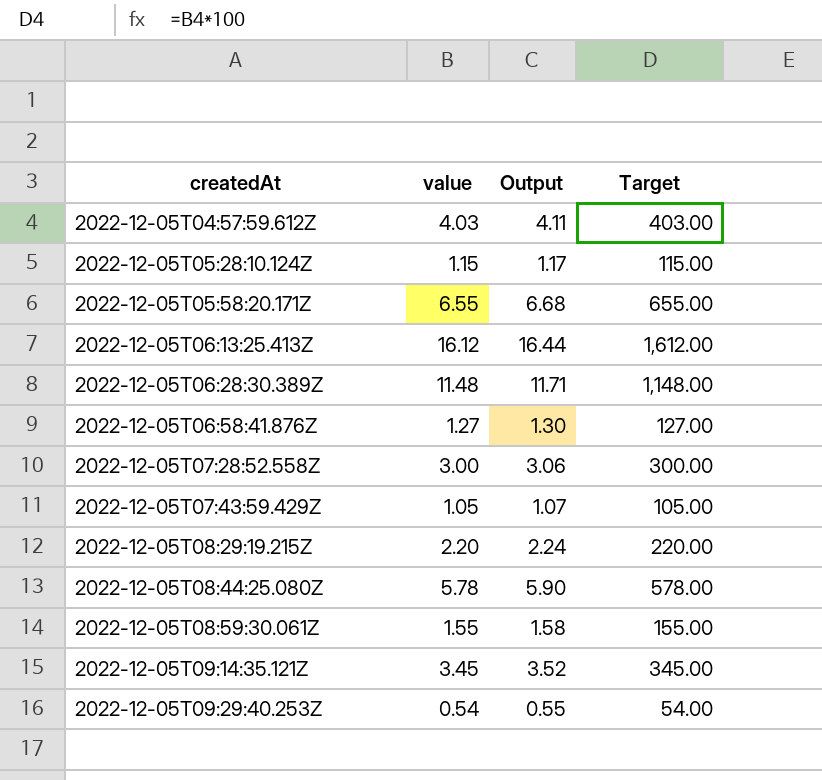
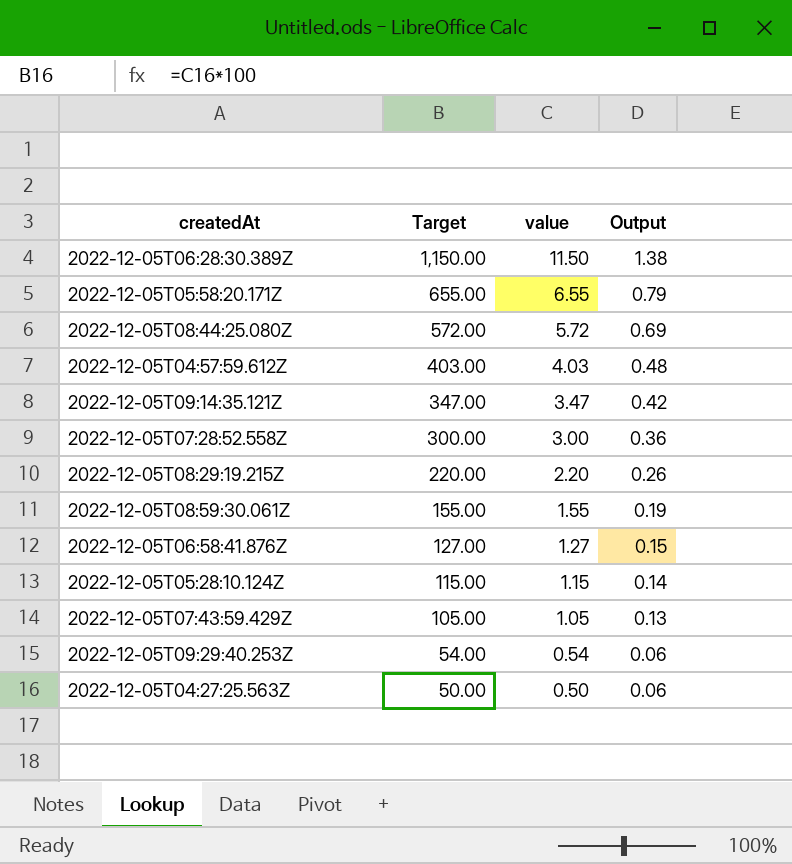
row order: createdAt ascending -> Target descending
column Target | position: 4 -> 2
column Output | formula: [value] * 1.02 -> [value] * 0.12
row 2022-12-05T06:13:25.413Z: 16.12 | 16.44 | 1,612.00 -> none
2022-12-05T06:28:30.389Z | Target: 1,148.00 -> 1,150.00
2022-12-05T06:28:30.389Z | value: 11.48 -> 11.50
2022-12-05T08:44:25.080Z | Target: 578.00 -> 572.00
2022-12-05T08:44:25.080Z | value: 5.78 -> 5.72
2022-12-05T09:14:35.121Z | Target: 345.00 -> 347.00
2022-12-05T09:14:35.121Z | value: 3.45 -> 3.47
row 2022-12-05T04:27:25.563Z: none -> 50.00 | 0.50 | 0.06

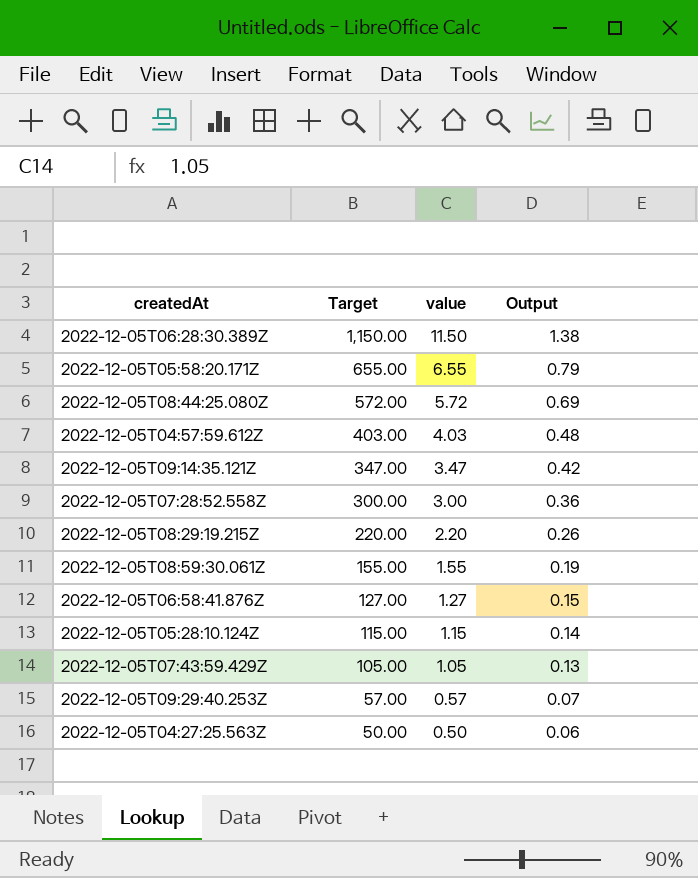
2022-12-05T09:29:40.253Z | Target: 54.00 -> 57.00
2022-12-05T09:29:40.253Z | value: 0.54 -> 0.57
2022-12-05T09:29:40.253Z | Output: 0.06 -> 0.07

